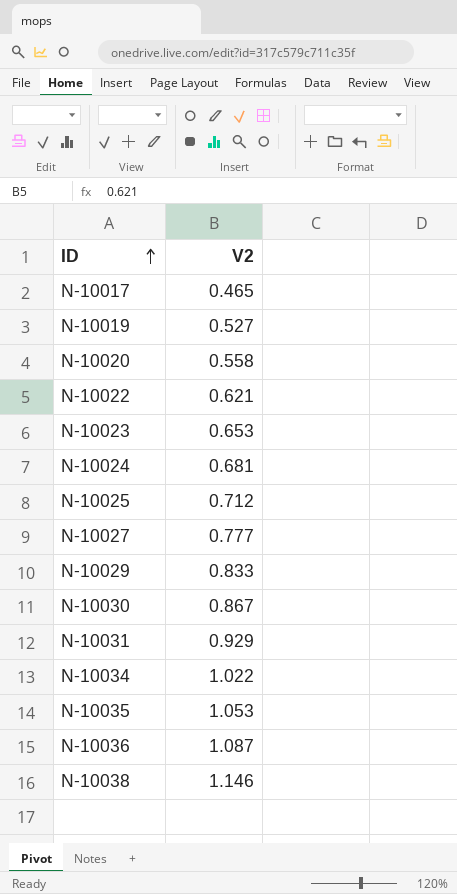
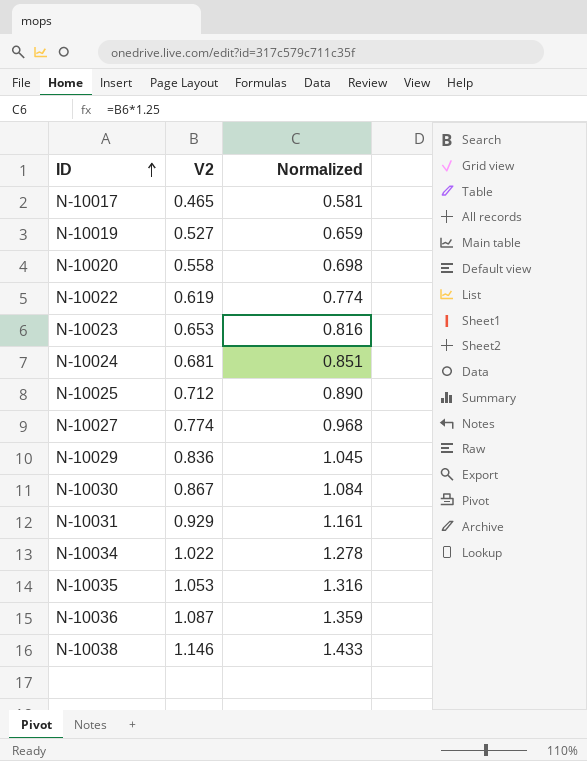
column Normalized | formula: none -> [V2] * 1.25
N-10022 | V2: 0.621 -> 0.619
N-10027 | V2: 0.777 -> 0.774
N-10029 | V2: 0.833 -> 0.836

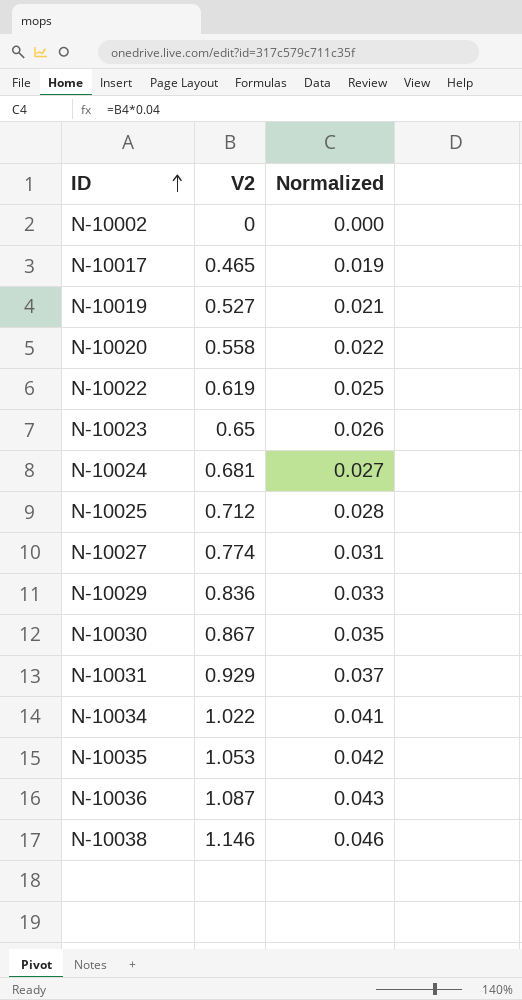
column Normalized | formula: [V2] * 1.25 -> [V2] * 0.04
row N-10002: none -> 0 | 0.000
N-10023 | V2: 0.653 -> 0.65

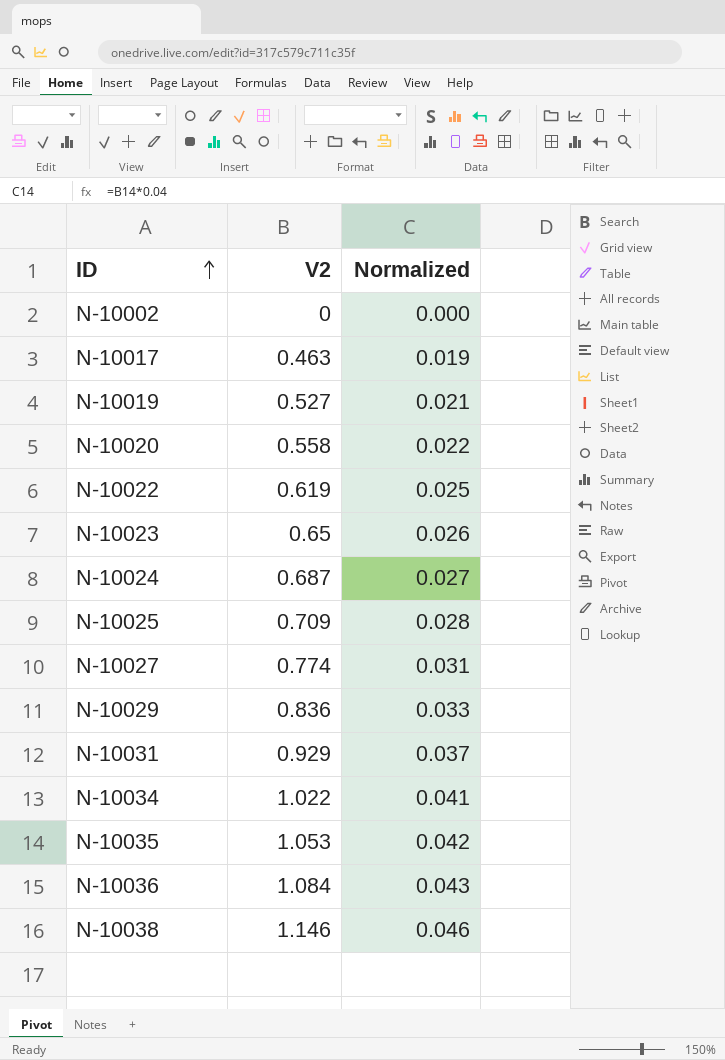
row N-10030: 0.867 | 0.035 -> none
N-10017 | V2: 0.465 -> 0.463
N-10024 | V2: 0.681 -> 0.687
N-10025 | V2: 0.712 -> 0.709
N-10036 | V2: 1.087 -> 1.084

